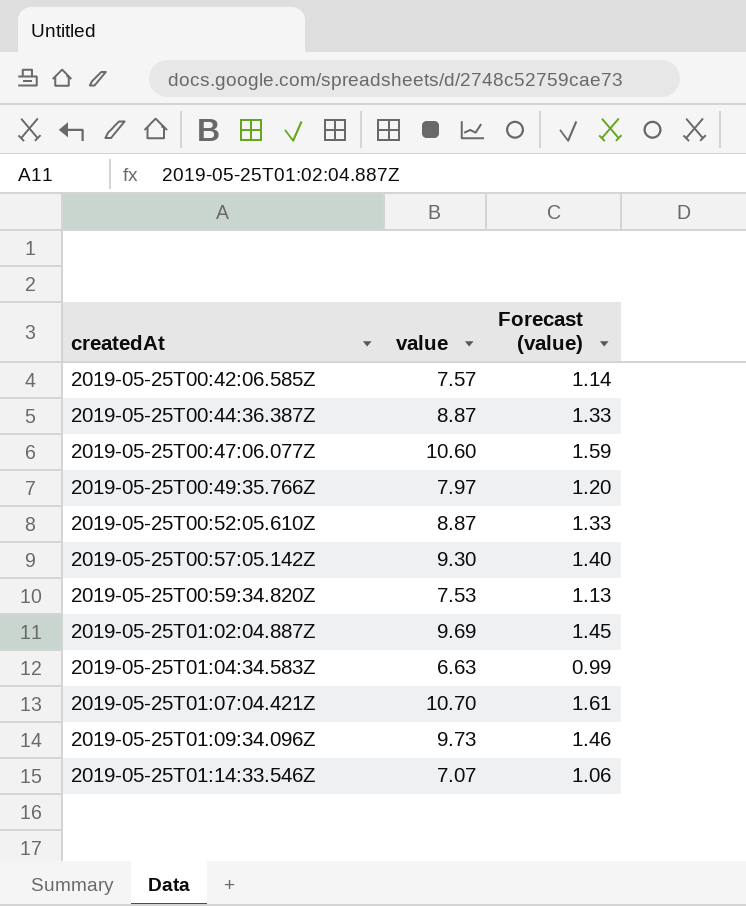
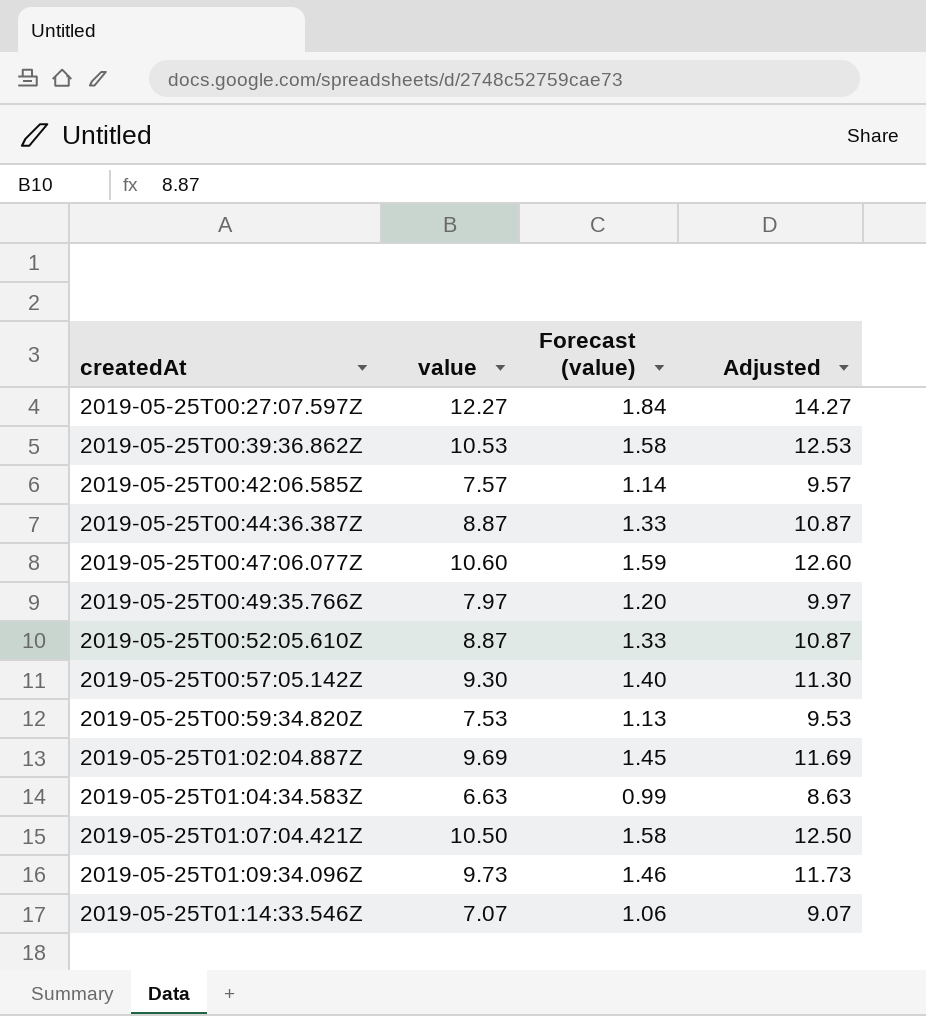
column Adjusted | formula: none -> [value] + 2
row 2019-05-25T00:27:07.597Z: none -> 12.27 | 1.84 | 14.27
row 2019-05-25T00:39:36.862Z: none -> 10.53 | 1.58 | 12.53
2019-05-25T01:07:04.421Z | value: 10.70 -> 10.50
2019-05-25T01:07:04.421Z | Forecast (value): 1.61 -> 1.58

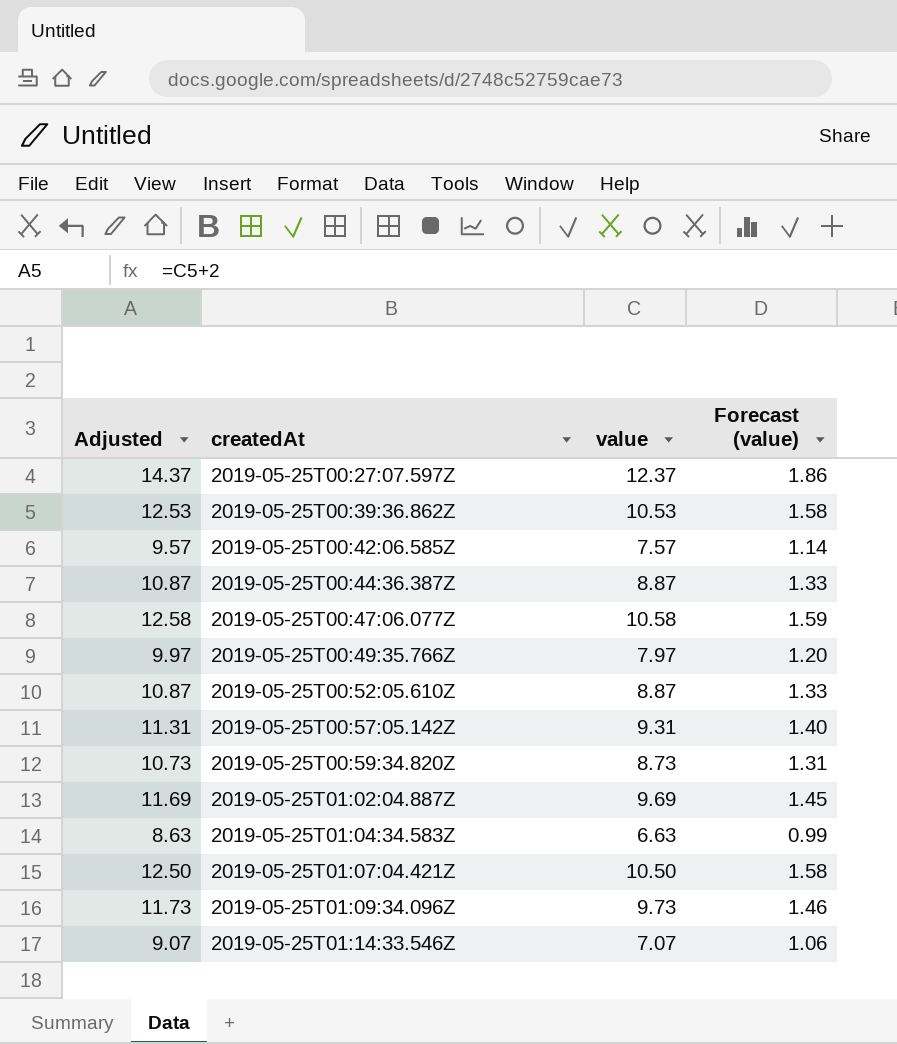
column Adjusted | position: 4 -> 1
2019-05-25T00:27:07.597Z | Adjusted: 14.27 -> 14.37
2019-05-25T00:27:07.597Z | value: 12.27 -> 12.37
2019-05-25T00:27:07.597Z | Forecast (value): 1.84 -> 1.86
2019-05-25T00:47:06.077Z | Adjusted: 12.60 -> 12.58
2019-05-25T00:47:06.077Z | value: 10.60 -> 10.58
2019-05-25T00:57:05.142Z | Adjusted: 11.30 -> 11.31
2019-05-25T00:57:05.142Z | value: 9.30 -> 9.31
2019-05-25T00:59:34.820Z | Adjusted: 9.53 -> 10.73
2019-05-25T00:59:34.820Z | value: 7.53 -> 8.73
2019-05-25T00:59:34.820Z | Forecast (value): 1.13 -> 1.31

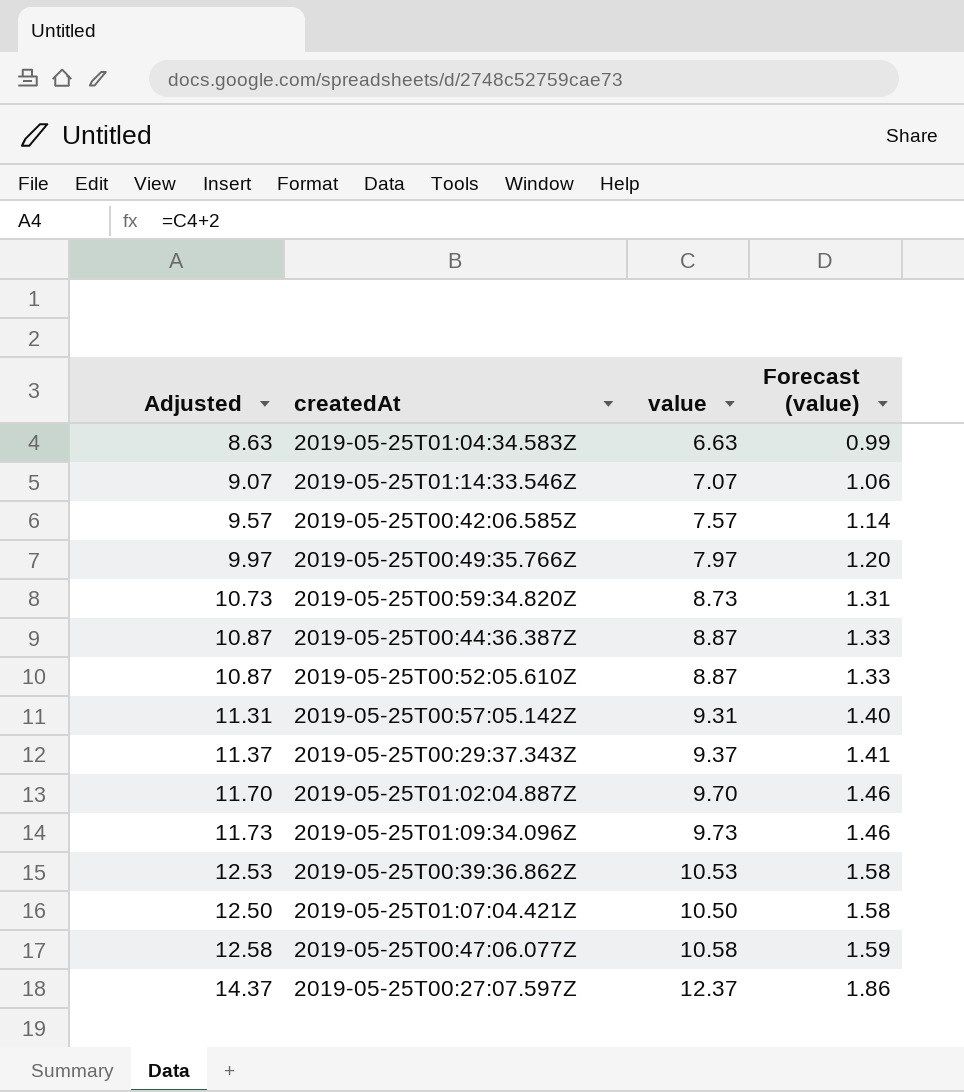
row order: createdAt ascending -> Forecast (value) ascending
row 2019-05-25T00:29:37.343Z: none -> 11.37 | 9.37 | 1.41
2019-05-25T01:02:04.887Z | Adjusted: 11.69 -> 11.70
2019-05-25T01:02:04.887Z | value: 9.69 -> 9.70
2019-05-25T01:02:04.887Z | Forecast (value): 1.45 -> 1.46

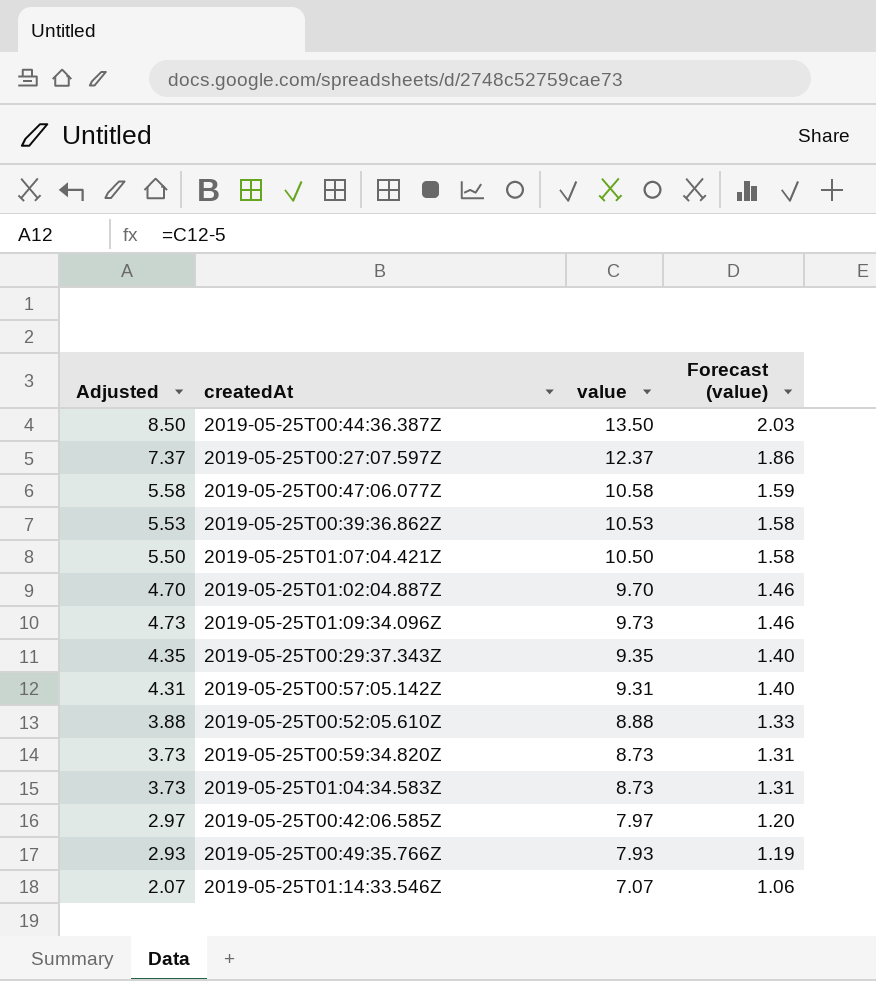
row order: Forecast (value) ascending -> Forecast (value) descending
column Adjusted | formula: [value] + 2 -> [value] - 5
2019-05-25T00:44:36.387Z | value: 8.87 -> 13.50
2019-05-25T00:44:36.387Z | Forecast (value): 1.33 -> 2.03
2019-05-25T00:29:37.343Z | value: 9.37 -> 9.35
2019-05-25T00:29:37.343Z | Forecast (value): 1.41 -> 1.40
2019-05-25T00:52:05.610Z | value: 8.87 -> 8.88
2019-05-25T01:04:34.583Z | value: 6.63 -> 8.73
2019-05-25T01:04:34.583Z | Forecast (value): 0.99 -> 1.31
2019-05-25T00:42:06.585Z | value: 7.57 -> 7.97
2019-05-25T00:42:06.585Z | Forecast (value): 1.14 -> 1.20
2019-05-25T00:49:35.766Z | value: 7.97 -> 7.93
2019-05-25T00:49:35.766Z | Forecast (value): 1.20 -> 1.19

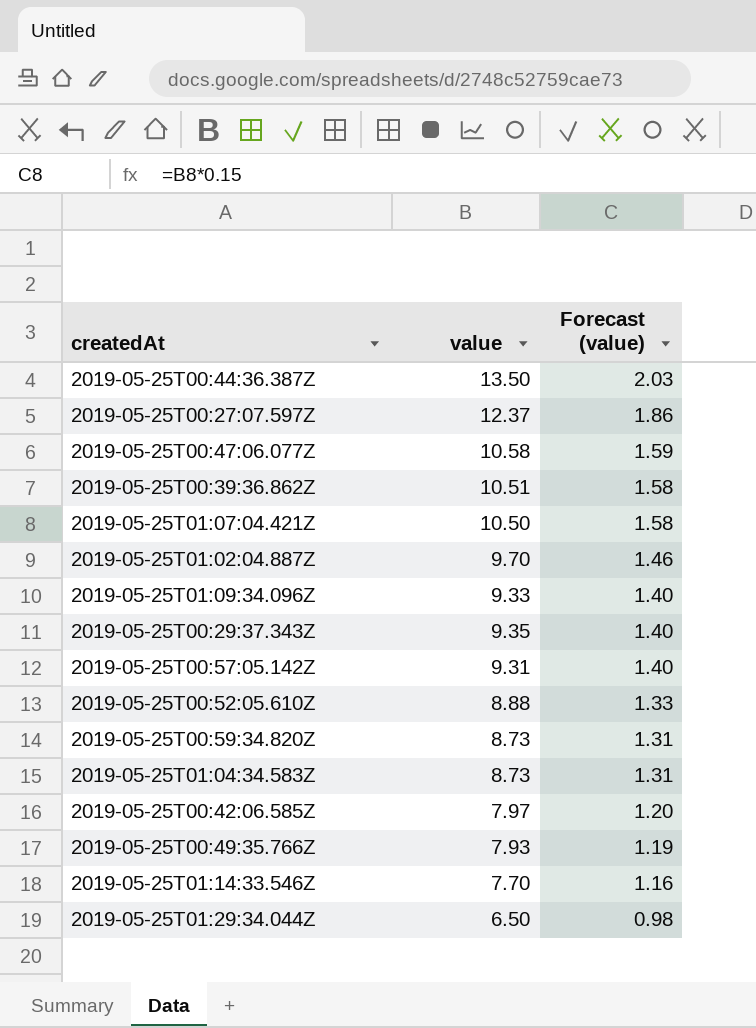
column Adjusted | formula: [value] - 5 -> none
2019-05-25T00:39:36.862Z | value: 10.53 -> 10.51
2019-05-25T01:09:34.096Z | value: 9.73 -> 9.33
2019-05-25T01:09:34.096Z | Forecast (value): 1.46 -> 1.40
2019-05-25T01:14:33.546Z | value: 7.07 -> 7.70
2019-05-25T01:14:33.546Z | Forecast (value): 1.06 -> 1.16
row 2019-05-25T01:29:34.044Z: none -> 6.50 | 0.98

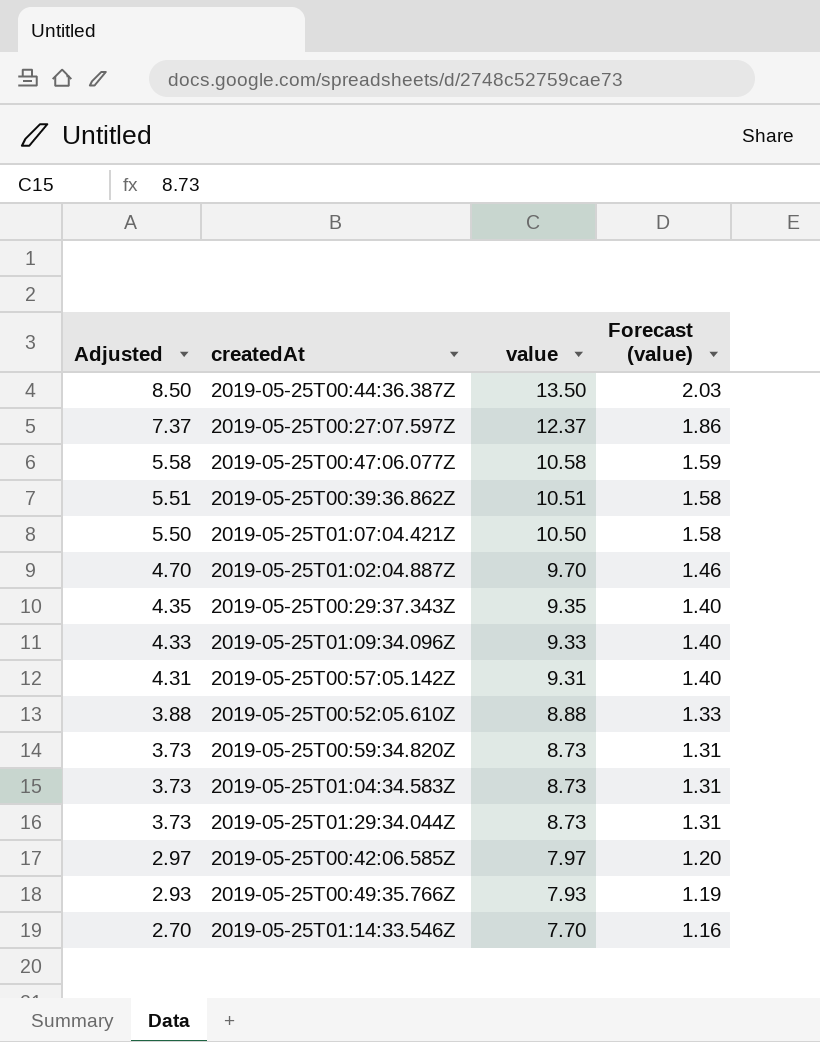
row order: Forecast (value) descending -> Adjusted descending
column Adjusted | formula: none -> [value] - 5
2019-05-25T01:29:34.044Z | value: 6.50 -> 8.73
2019-05-25T01:29:34.044Z | Forecast (value): 0.98 -> 1.31

